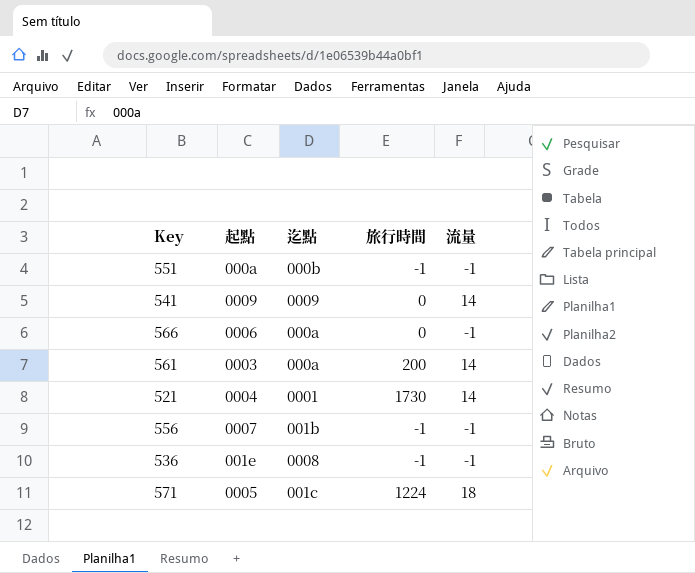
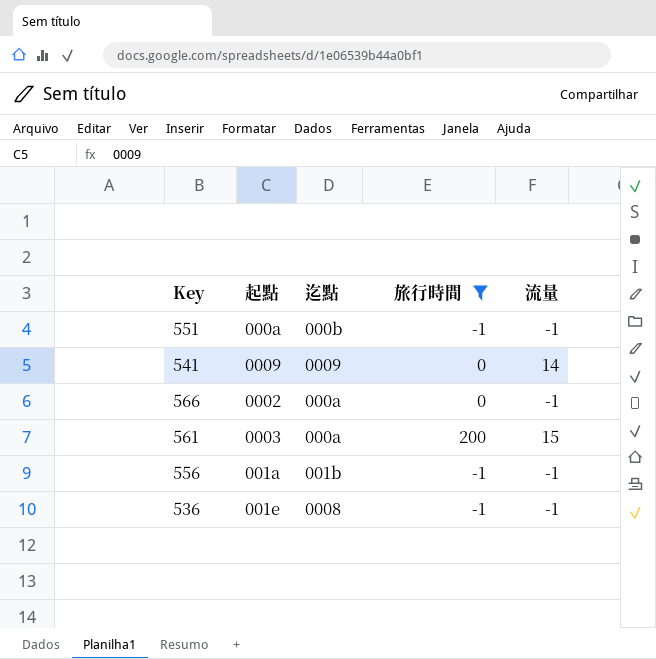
filter: none -> 旅行時間 <= 200
566 | 起點: 0006 -> 0002
561 | 流量: 14 -> 15
556 | 起點: 0007 -> 001a

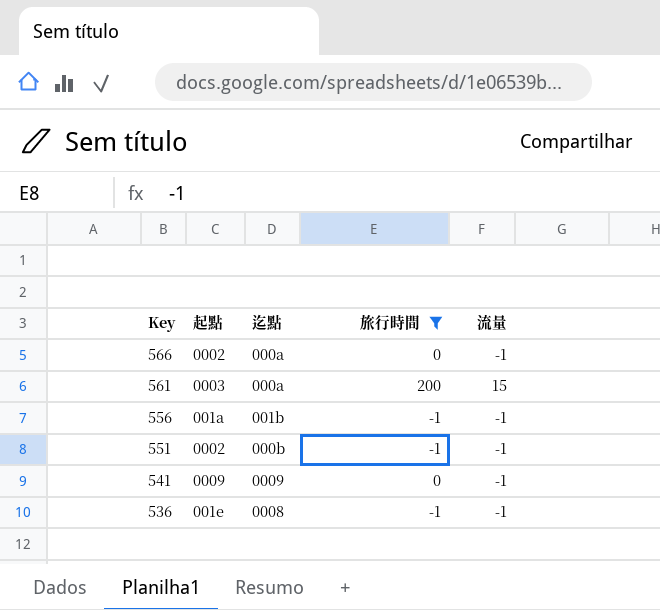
row order: none -> Key descending
551 | 起點: 000a -> 0002
541 | 流量: 14 -> -1

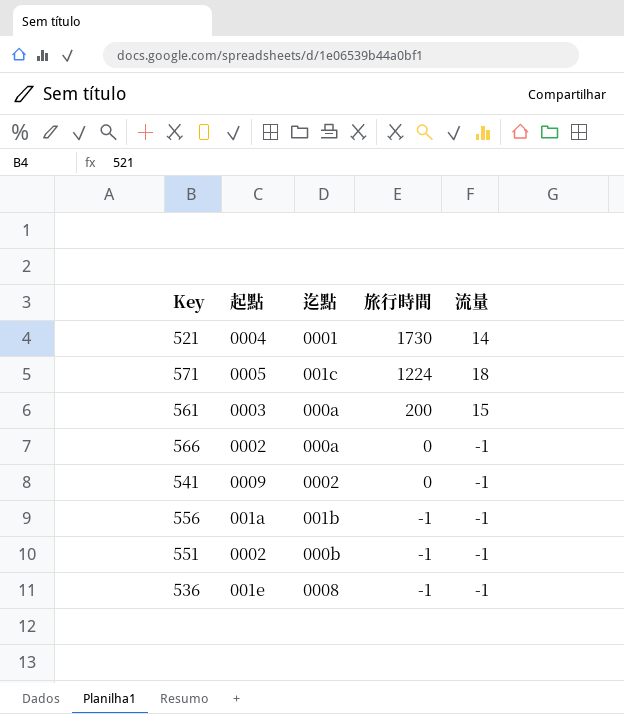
filter: 旅行時間 <= 200 -> none
row order: Key descending -> 旅行時間 descending
541 | 迄點: 0009 -> 0002

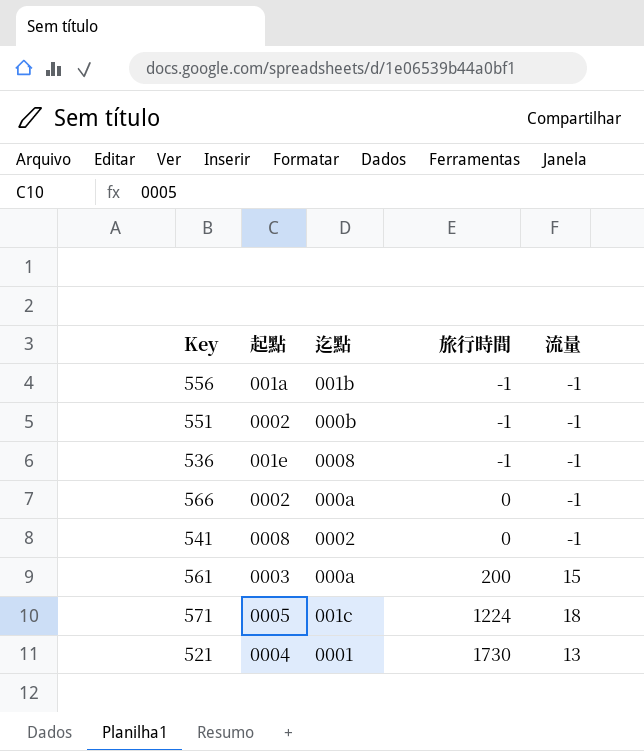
row order: 旅行時間 descending -> 旅行時間 ascending
541 | 起點: 0009 -> 0008
521 | 流量: 14 -> 13

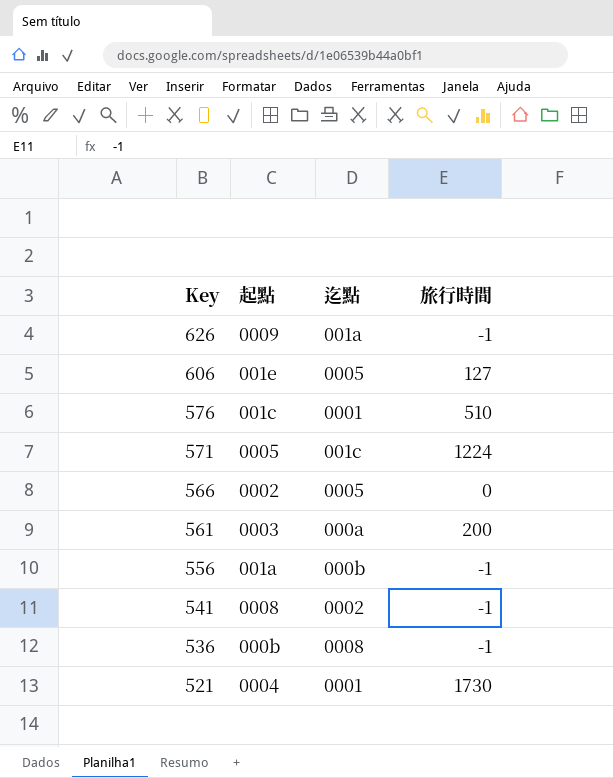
row order: 旅行時間 ascending -> Key descending
column 流量 | position: 5 -> none
row 551: 0002 | 000b | -1 | -1 -> none
row 626: none -> 0009 | 001a | -1
row 606: none -> 001e | 0005 | 127
row 576: none -> 001c | 0001 | 510
566 | 迄點: 000a -> 0005
556 | 迄點: 001b -> 000b
541 | 旅行時間: 0 -> -1
536 | 起點: 001e -> 000b

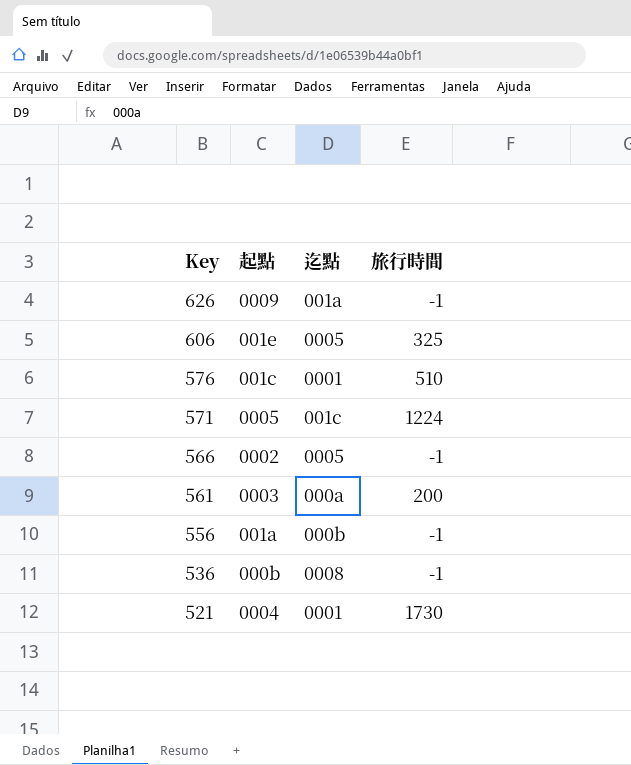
row 541: 0008 | 0002 | -1 -> none
606 | 旅行時間: 127 -> 325
566 | 旅行時間: 0 -> -1

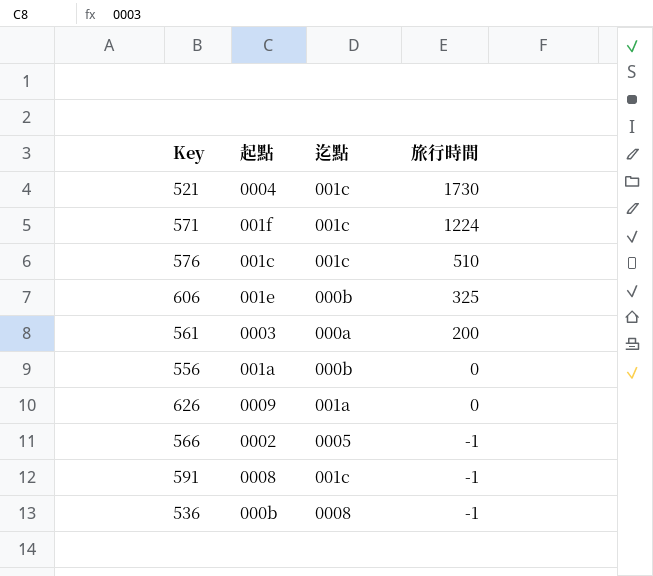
row order: Key descending -> 旅行時間 descending
521 | 迄點: 0001 -> 001c
571 | 起點: 0005 -> 001f
576 | 迄點: 0001 -> 001c
606 | 迄點: 0005 -> 000b
556 | 旅行時間: -1 -> 0
626 | 旅行時間: -1 -> 0
row 591: none -> 0008 | 001c | -1

